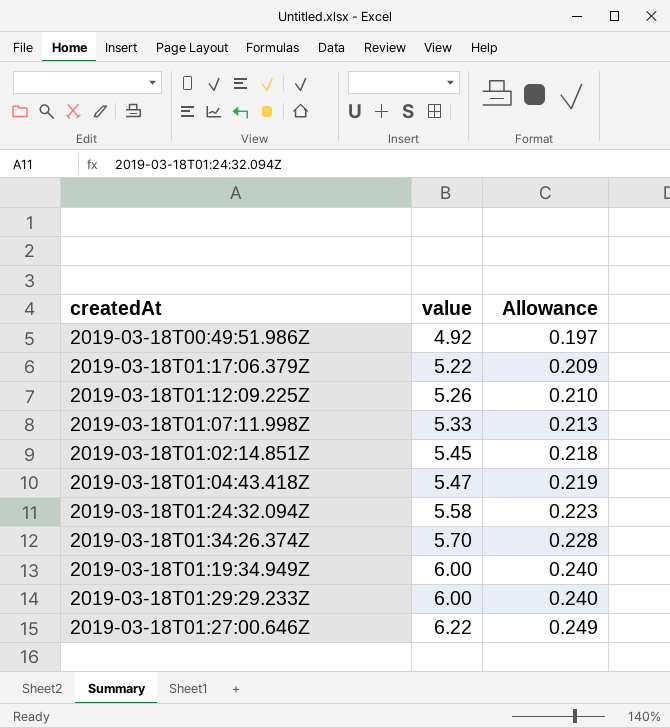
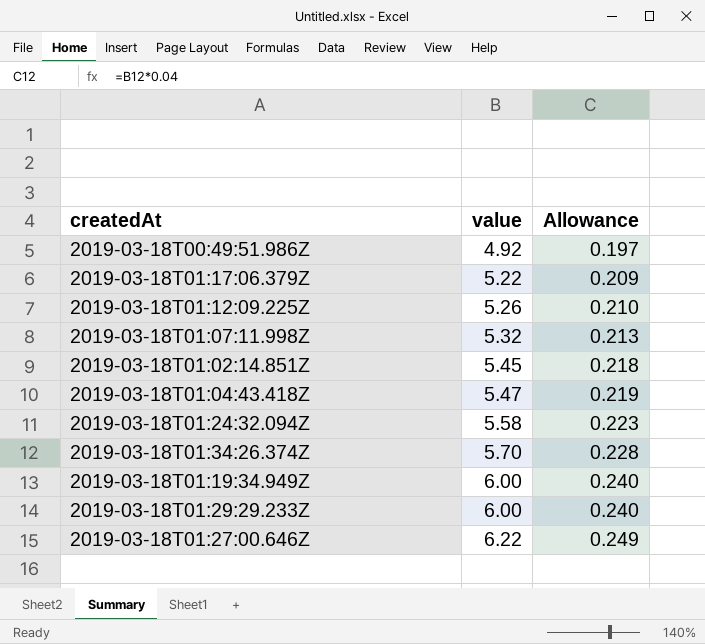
2019-03-18T01:07:11.998Z | value: 5.33 -> 5.32

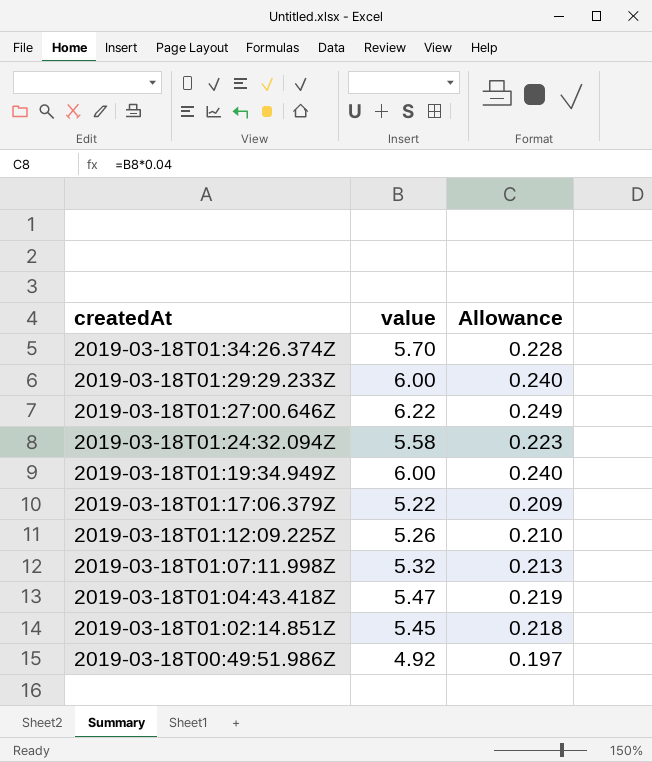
row order: value ascending -> createdAt descending

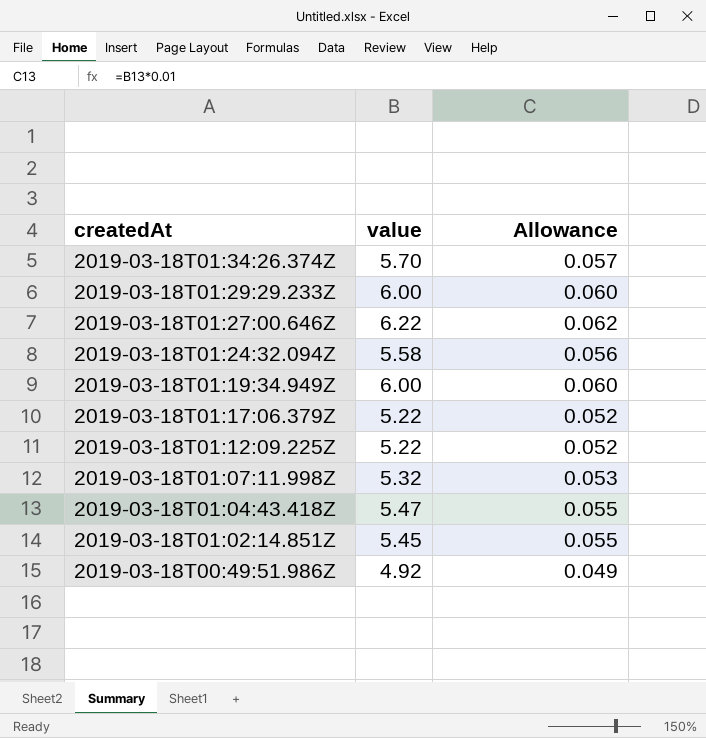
column Allowance | formula: [value] * 0.04 -> [value] * 0.01
2019-03-18T01:12:09.225Z | value: 5.26 -> 5.22

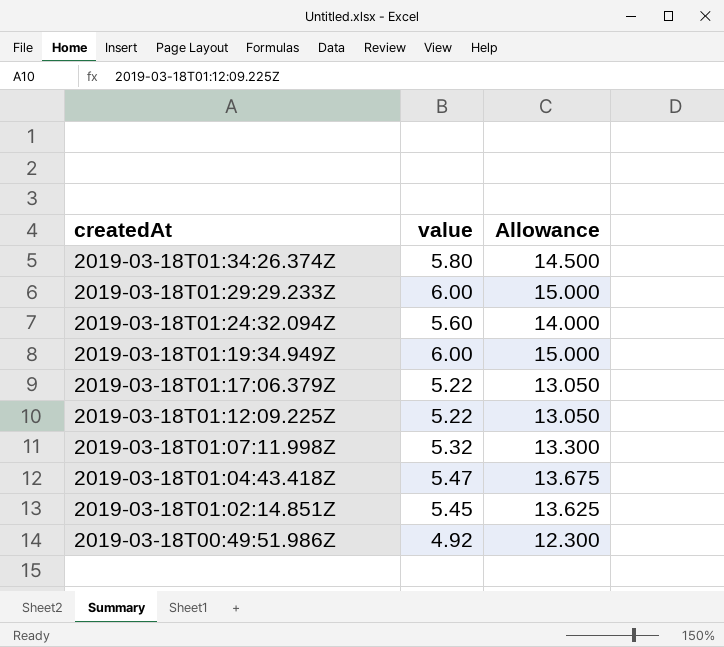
column Allowance | formula: [value] * 0.01 -> [value] * 2.5
row 2019-03-18T01:27:00.646Z: 6.22 | 0.062 -> none
2019-03-18T01:34:26.374Z | value: 5.70 -> 5.80
2019-03-18T01:24:32.094Z | value: 5.58 -> 5.60

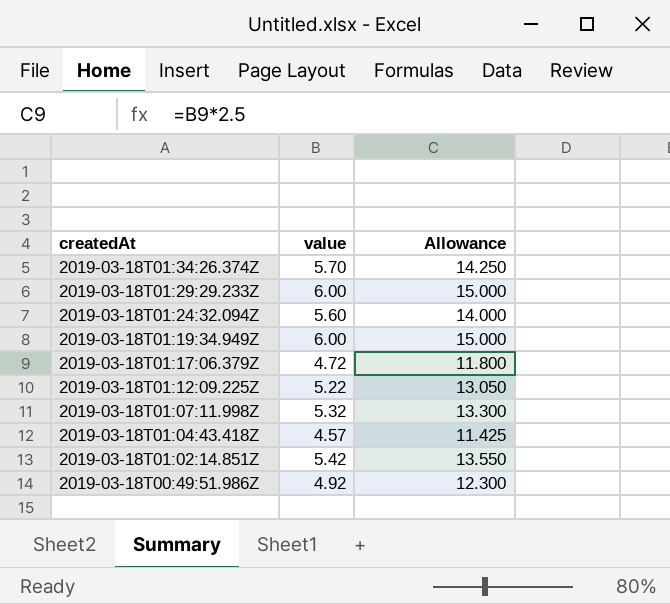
2019-03-18T01:34:26.374Z | value: 5.80 -> 5.70
2019-03-18T01:34:26.374Z | Allowance: 14.500 -> 14.250
2019-03-18T01:17:06.379Z | value: 5.22 -> 4.72
2019-03-18T01:17:06.379Z | Allowance: 13.050 -> 11.800
2019-03-18T01:04:43.418Z | value: 5.47 -> 4.57
2019-03-18T01:04:43.418Z | Allowance: 13.675 -> 11.425
2019-03-18T01:02:14.851Z | value: 5.45 -> 5.42
2019-03-18T01:02:14.851Z | Allowance: 13.625 -> 13.550

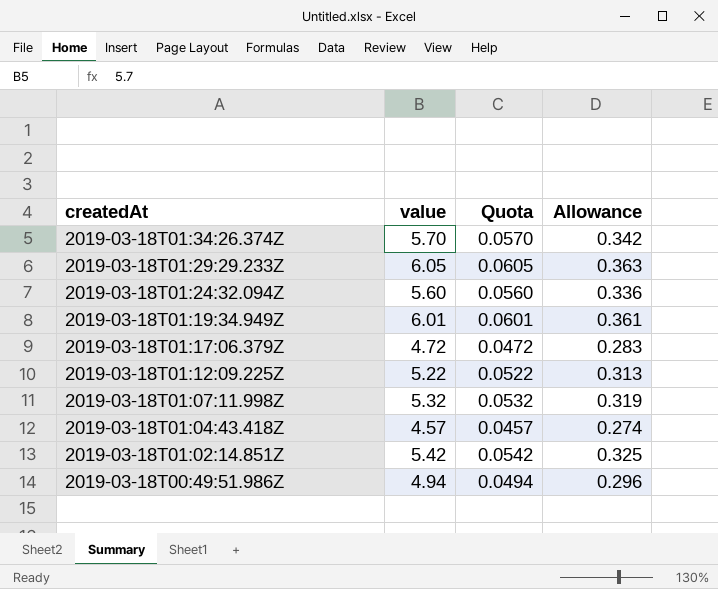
column Quota | formula: none -> [value] * 0.01
column Allowance | formula: [value] * 2.5 -> [value] * 0.06
2019-03-18T01:29:29.233Z | value: 6.00 -> 6.05
2019-03-18T01:19:34.949Z | value: 6.00 -> 6.01
2019-03-18T00:49:51.986Z | value: 4.92 -> 4.94

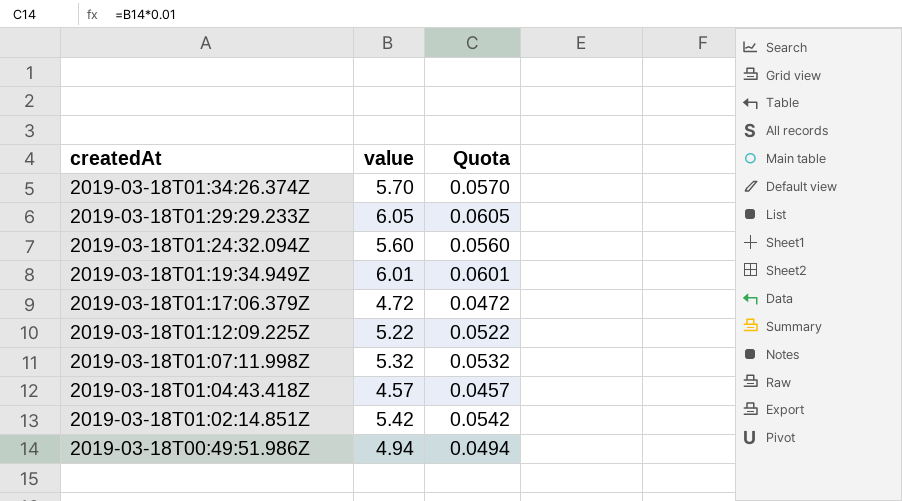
column Allowance | formula: [value] * 0.06 -> none

